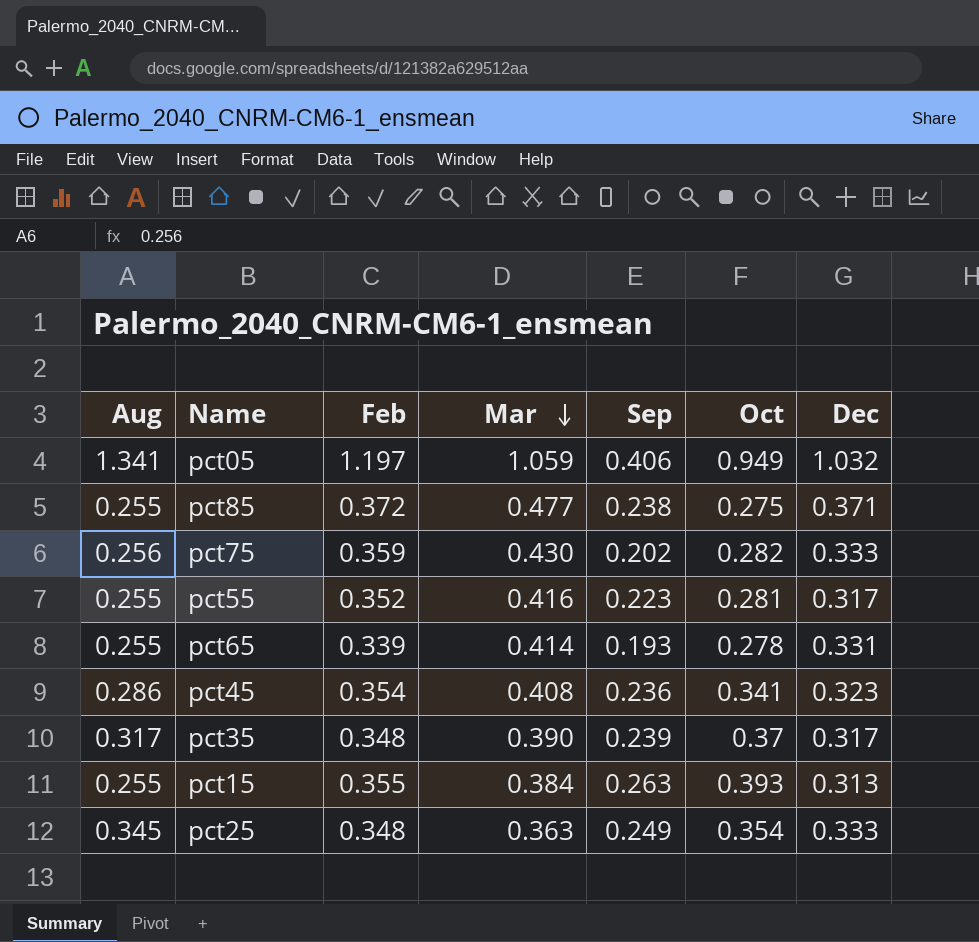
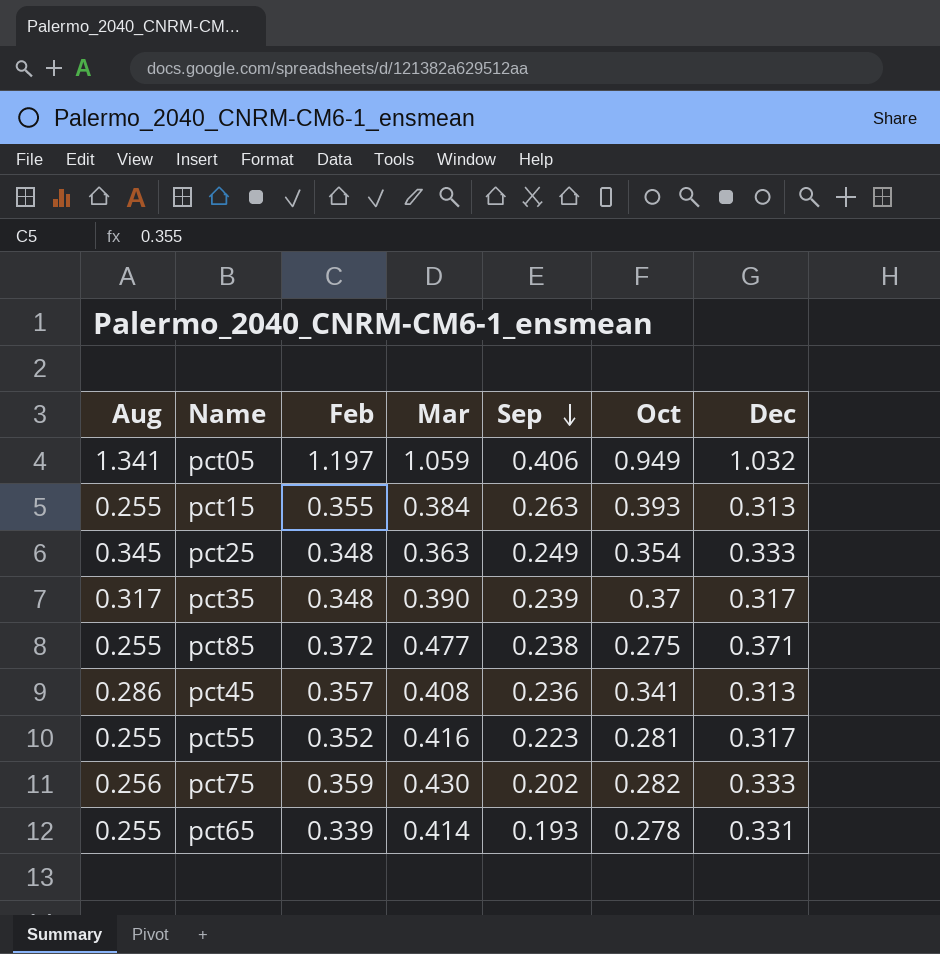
row order: Mar descending -> Sep descending
pct45 | Feb: 0.354 -> 0.357
pct45 | Dec: 0.323 -> 0.313

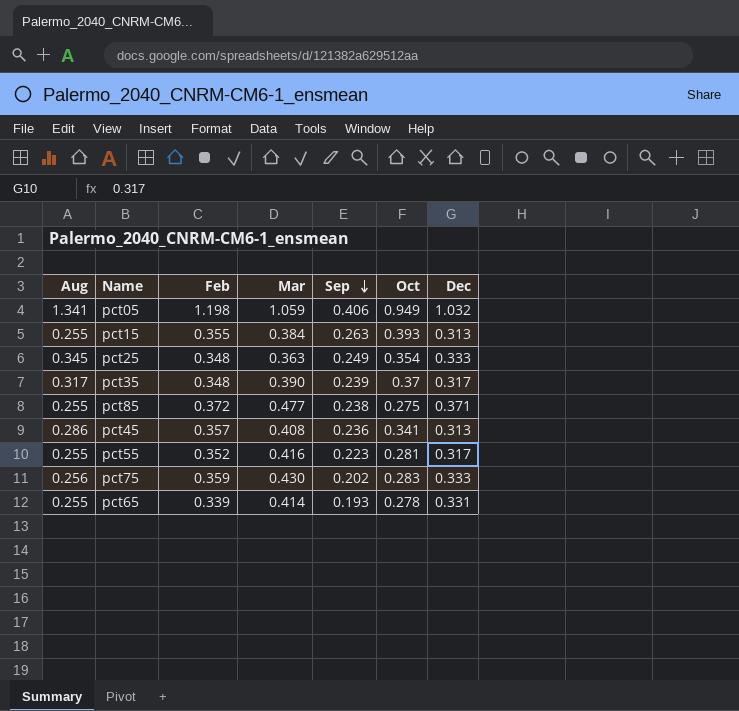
pct05 | Feb: 1.197 -> 1.198
pct75 | Oct: 0.282 -> 0.283

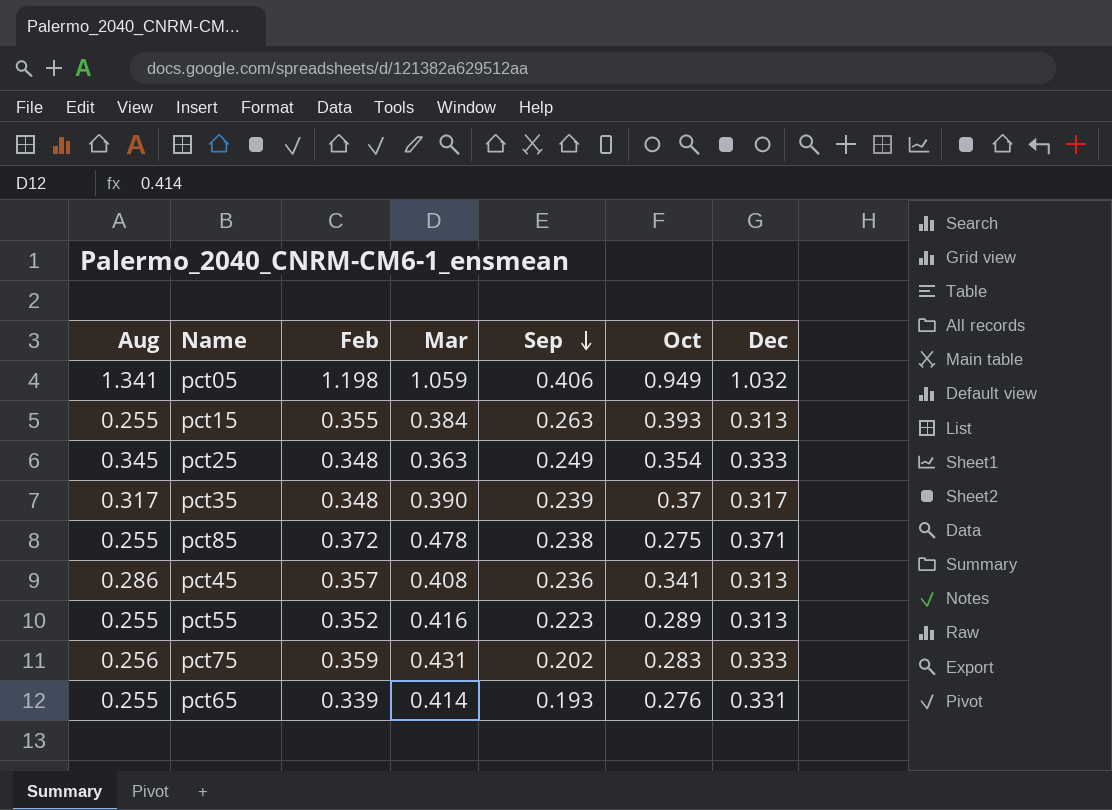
pct85 | Mar: 0.477 -> 0.478
pct55 | Oct: 0.281 -> 0.289
pct55 | Dec: 0.317 -> 0.313
pct75 | Mar: 0.430 -> 0.431
pct65 | Oct: 0.278 -> 0.276

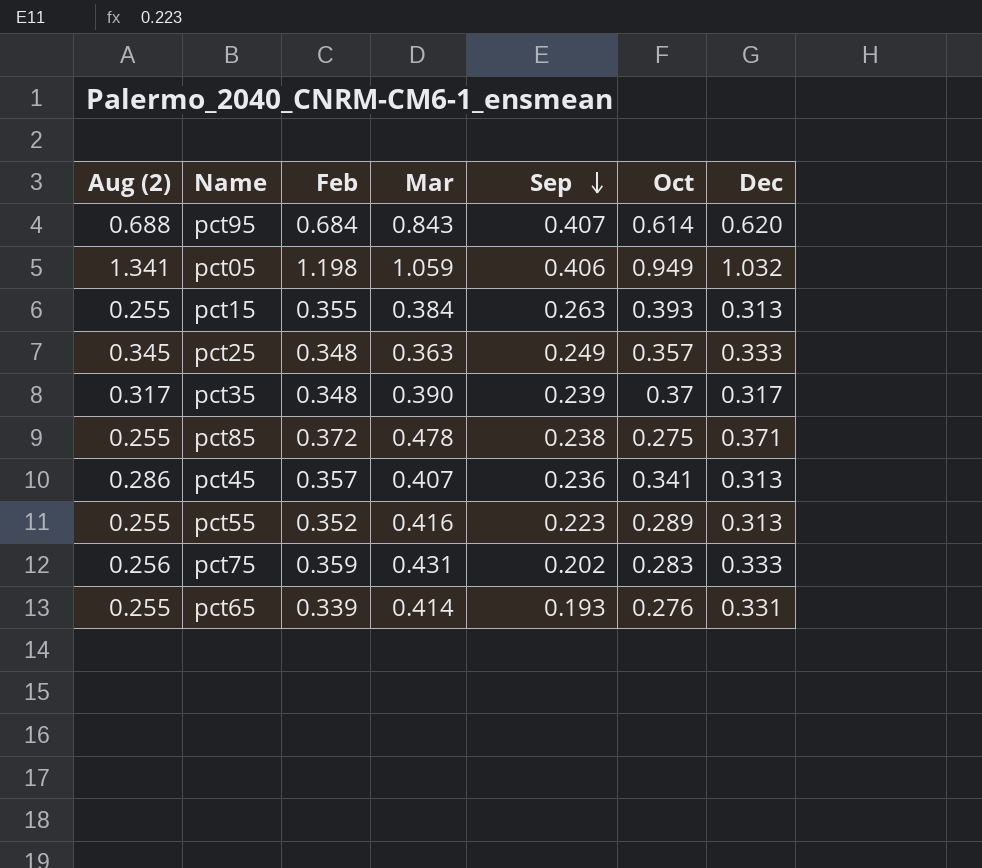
column name: Aug -> Aug (2)
row pct95: none -> 0.688 | 0.684 | 0.843 | 0.407 | 0.614 | 0.620
pct25 | Oct: 0.354 -> 0.357
pct45 | Mar: 0.408 -> 0.407

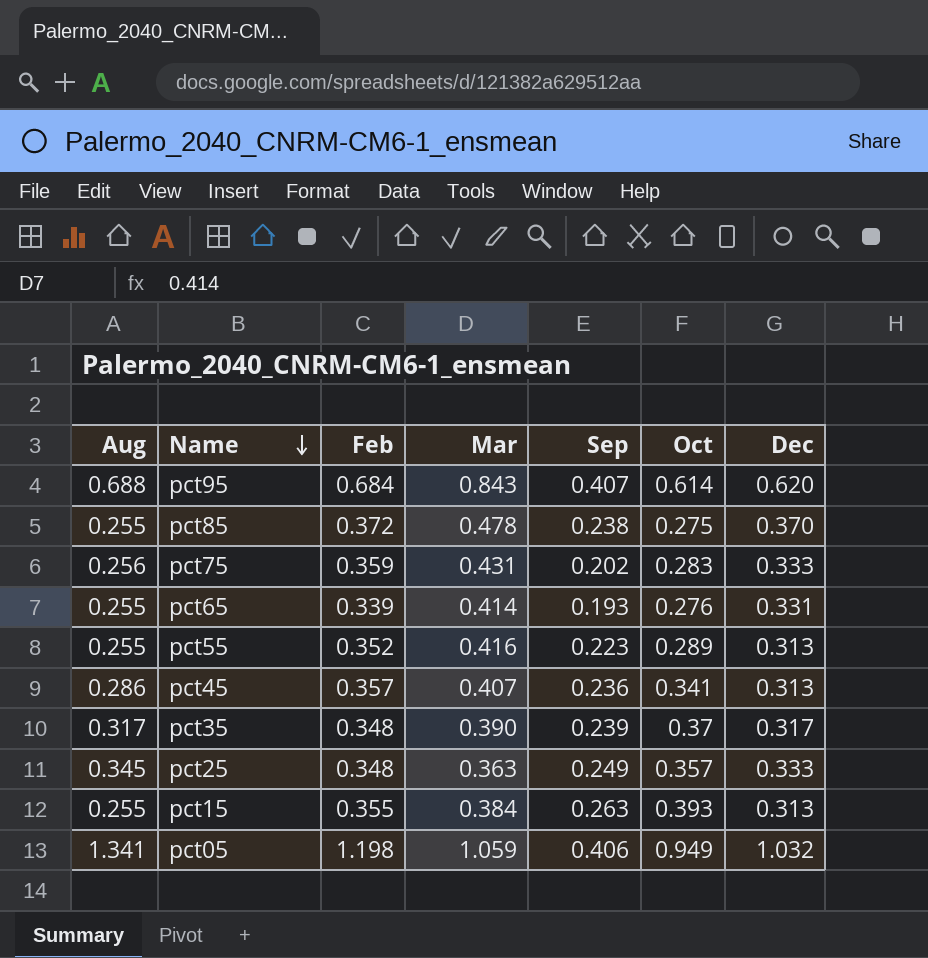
row order: Sep descending -> Name descending
column name: Aug (2) -> Aug
pct85 | Dec: 0.371 -> 0.370

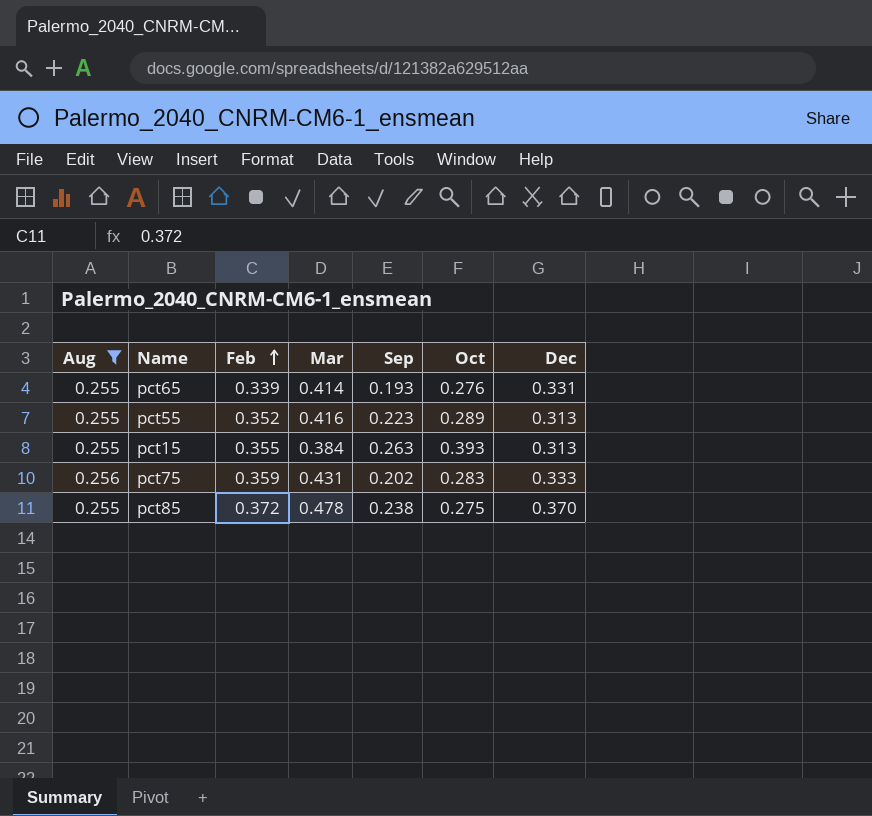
filter: none -> Aug <= 0.256
row order: Name descending -> Feb ascending

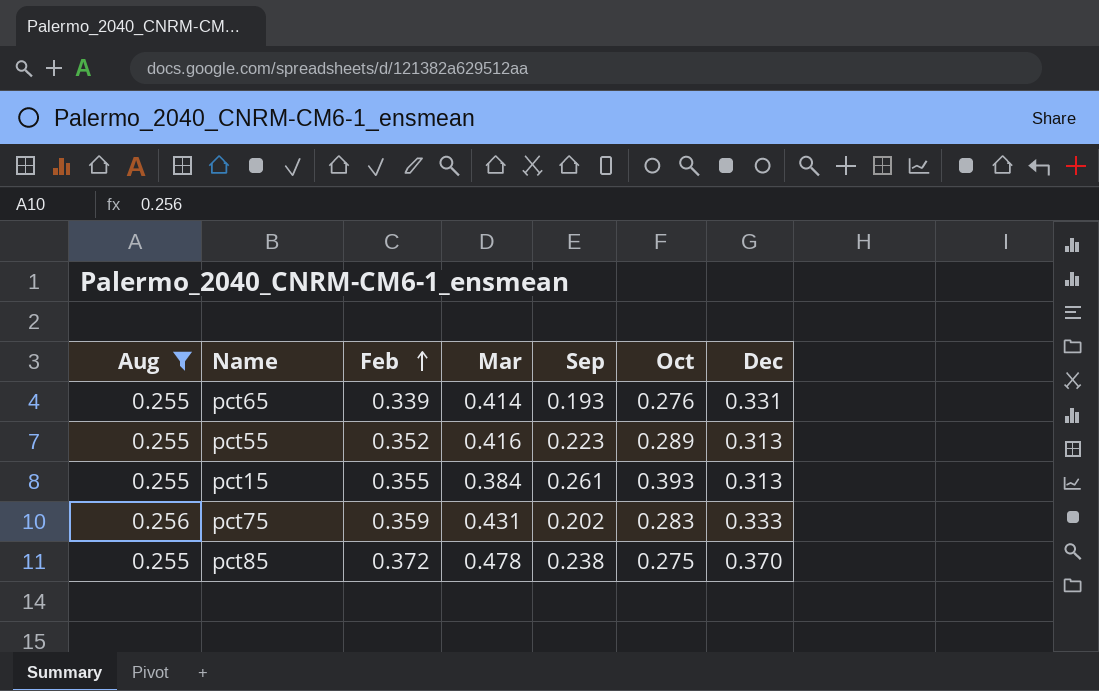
pct15 | Sep: 0.263 -> 0.261

